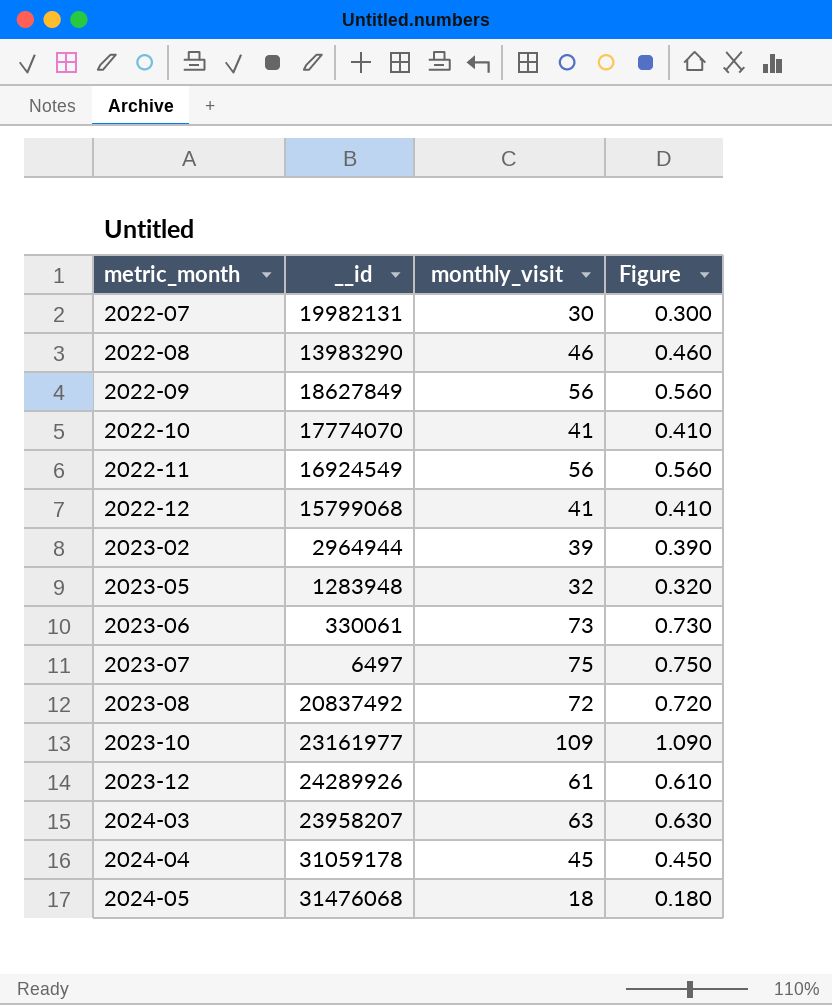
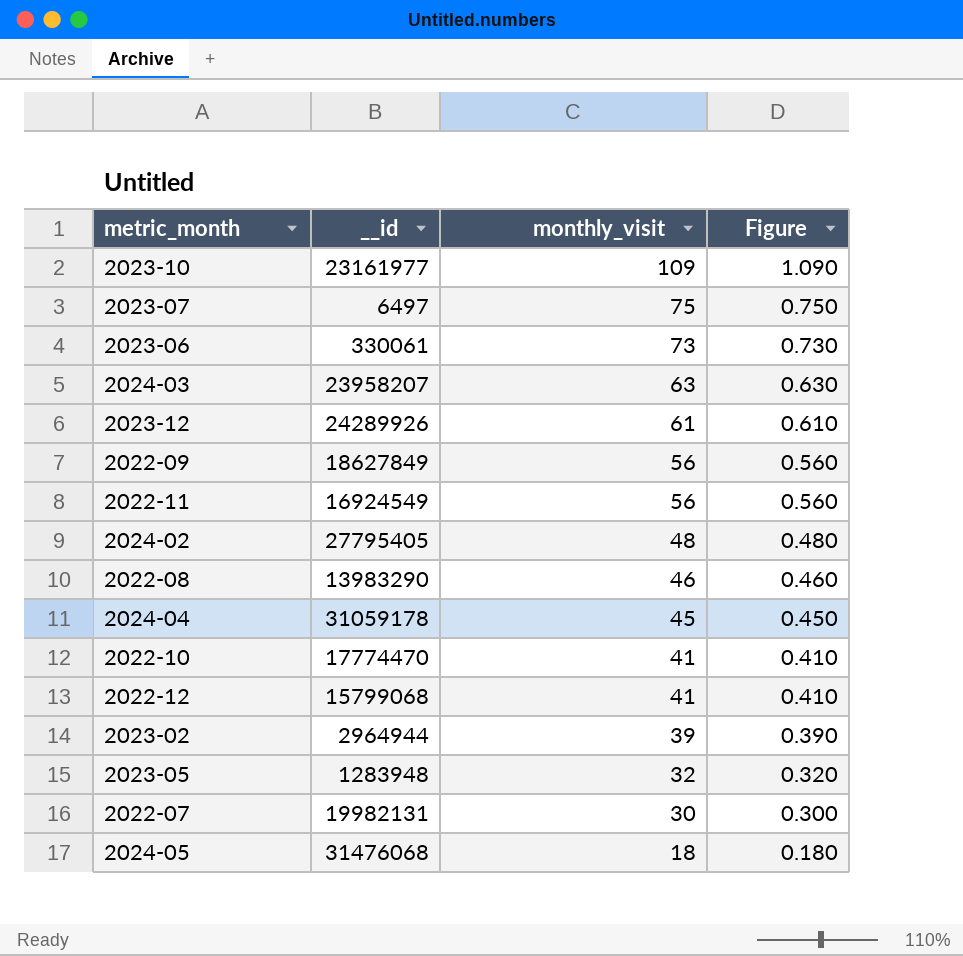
row order: metric_month ascending -> monthly_visit descending
row 2023-08: 20837492 | 72 | 0.720 -> none
row 2024-02: none -> 27795405 | 48 | 0.480
2022-10 | __id: 17774070 -> 17774470

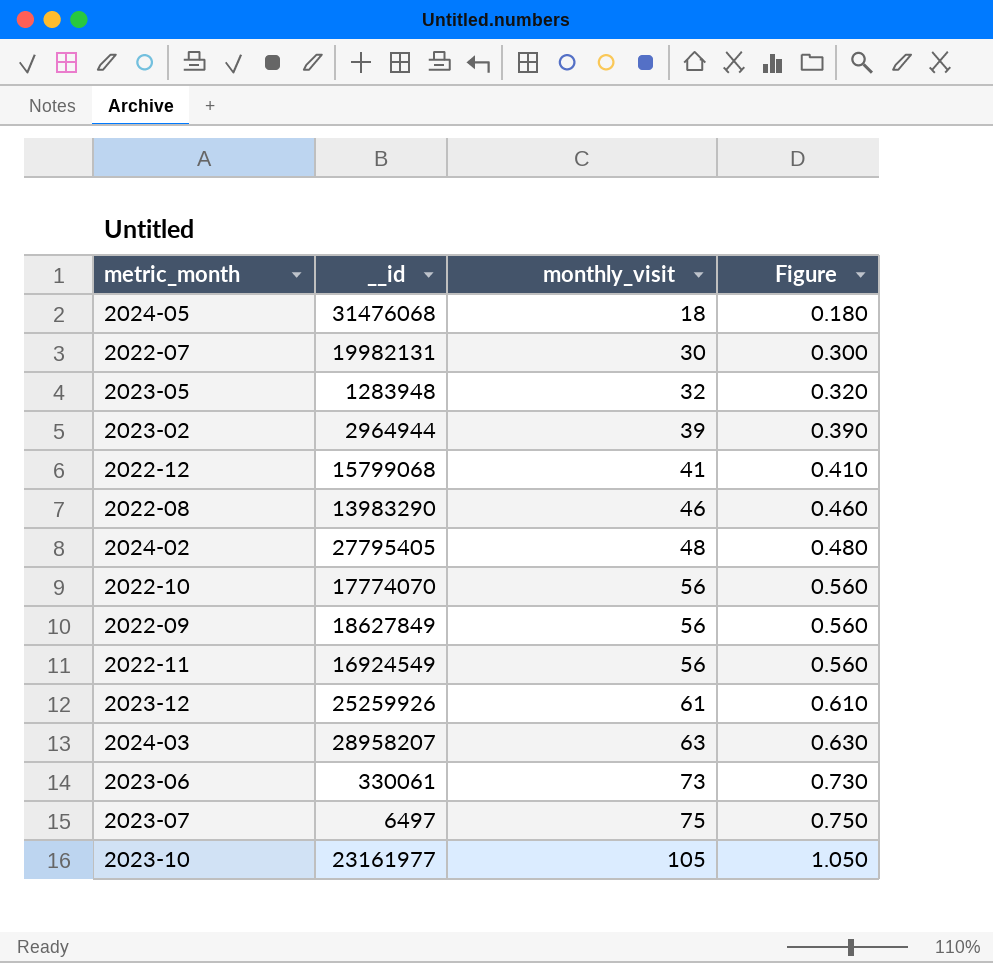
row order: monthly_visit descending -> monthly_visit ascending
row 2024-04: 31059178 | 45 | 0.450 -> none
2022-10 | __id: 17774470 -> 17774070
2022-10 | monthly_visit: 41 -> 56
2022-10 | Figure: 0.410 -> 0.560
2023-12 | __id: 24289926 -> 25259926
2024-03 | __id: 23958207 -> 28958207
2023-10 | monthly_visit: 109 -> 105
2023-10 | Figure: 1.090 -> 1.050

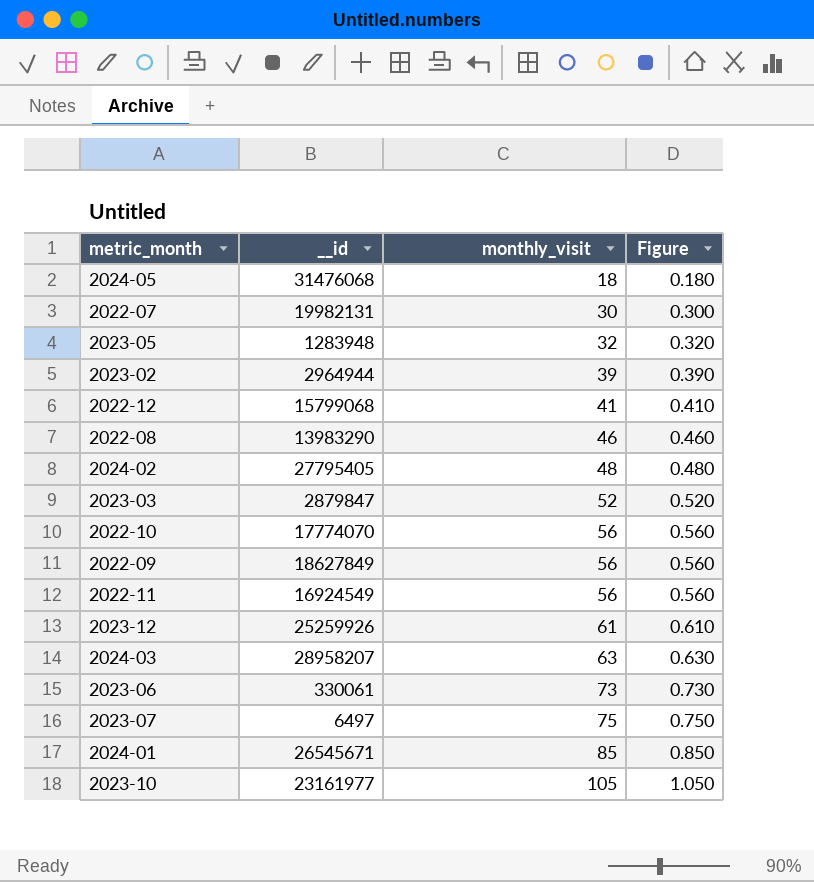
row 2023-03: none -> 2879847 | 52 | 0.520
row 2024-01: none -> 26545671 | 85 | 0.850

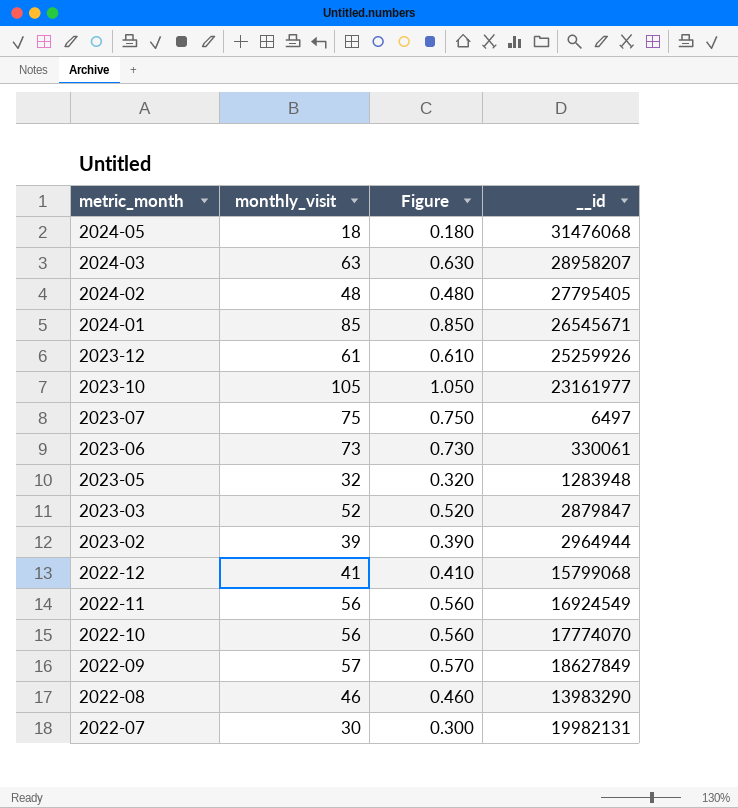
row order: monthly_visit ascending -> metric_month descending
column __id | position: 2 -> 4
2022-09 | monthly_visit: 56 -> 57
2022-09 | Figure: 0.560 -> 0.570

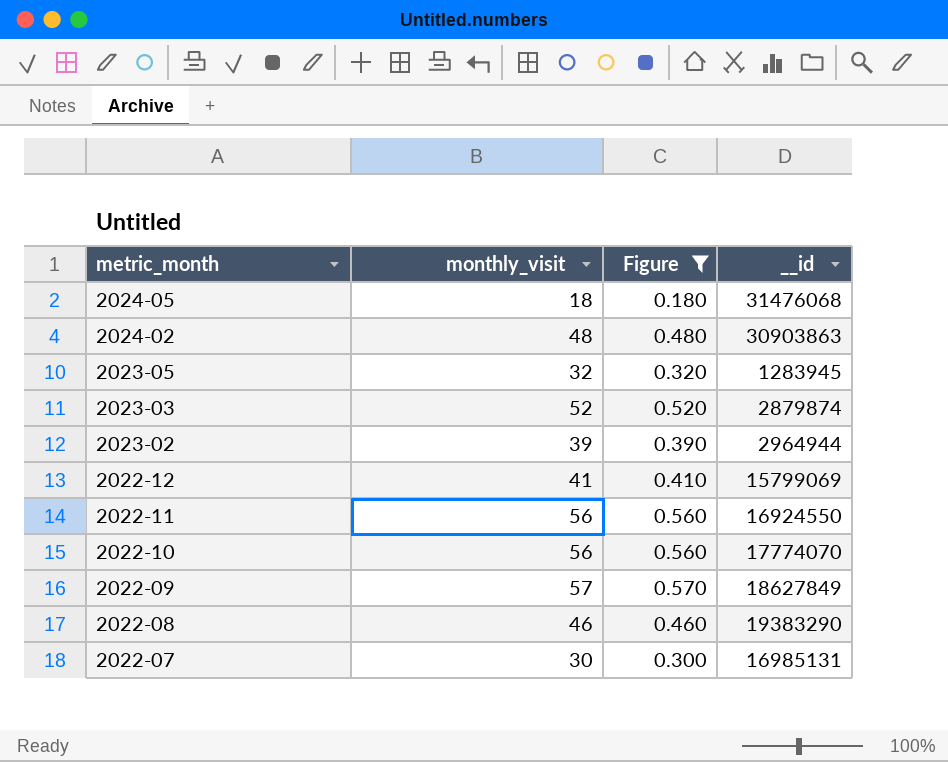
filter: none -> Figure <= 0.570
2024-02 | __id: 27795405 -> 30903863
2023-05 | __id: 1283948 -> 1283945
2023-03 | __id: 2879847 -> 2879874
2022-12 | __id: 15799068 -> 15799069
2022-11 | __id: 16924549 -> 16924550
2022-08 | __id: 13983290 -> 19383290
2022-07 | __id: 19982131 -> 16985131

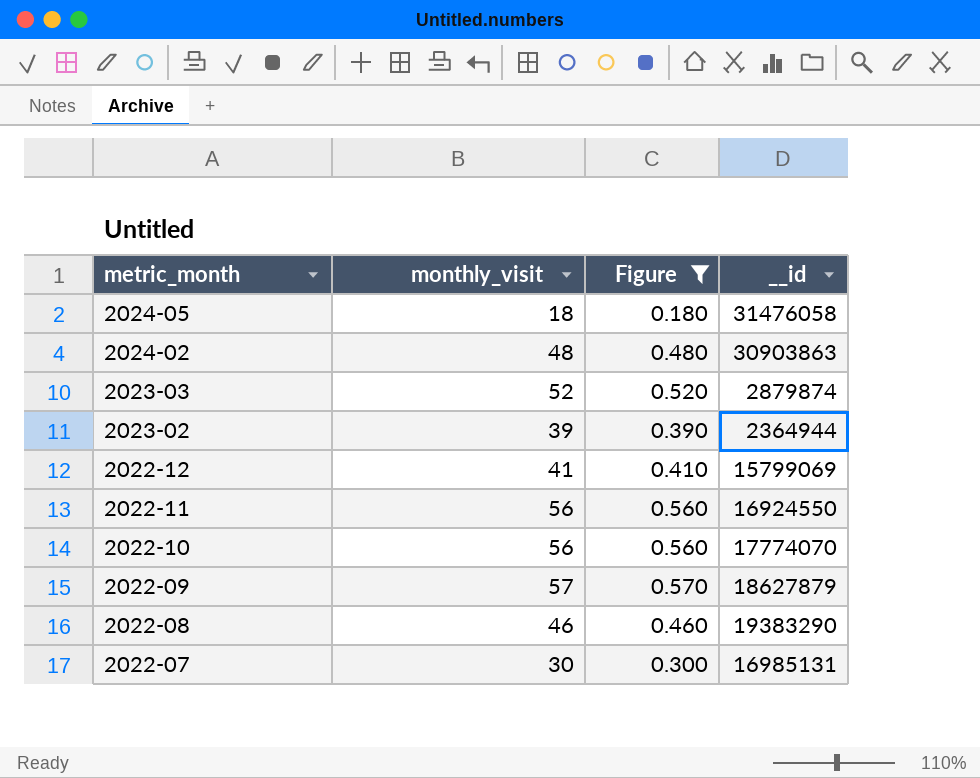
row 2023-05: 32 | 0.320 | 1283945 -> none
2024-05 | __id: 31476068 -> 31476058
2023-02 | __id: 2964944 -> 2364944
2022-09 | __id: 18627849 -> 18627879

